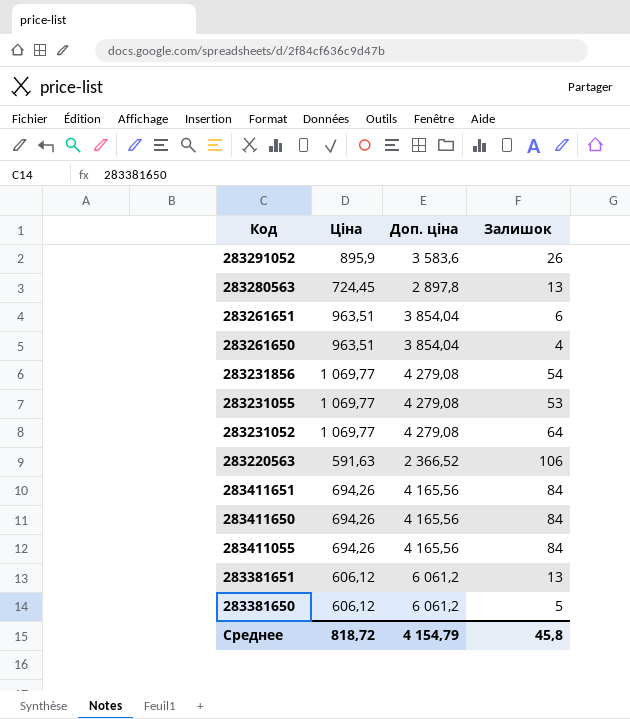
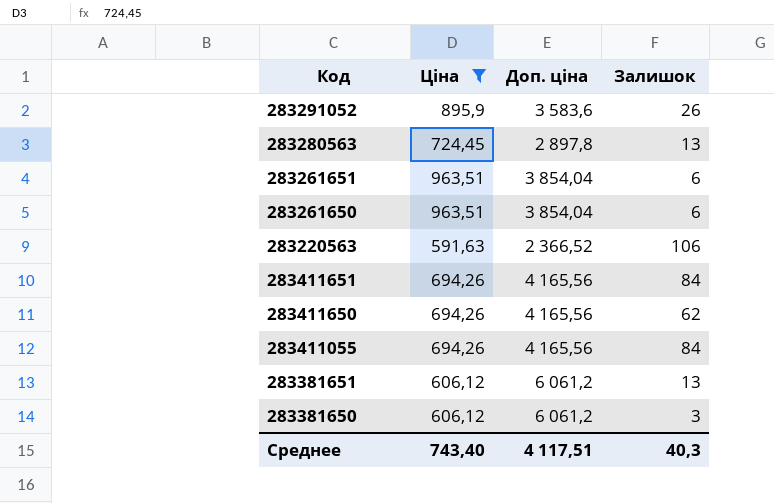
filter: none -> Ціна != 1 069,77
283261650 | Залишок: 4 -> 6
283411650 | Залишок: 84 -> 62
283381650 | Залишок: 5 -> 3
Среднее | Ціна: 818,72 -> 743,40
Среднее | Доп. ціна: 4 154,79 -> 4 117,51
Среднее | Залишок: 45,8 -> 40,3

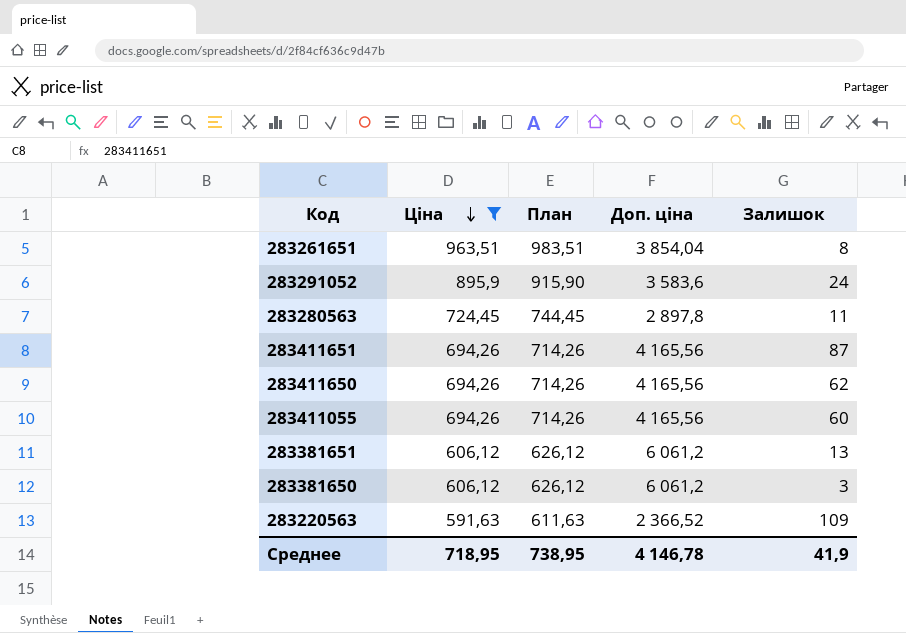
row order: none -> Ціна descending
column План | formula: none -> [Ціна] + 20
row 283261650: 963,51 | 3 854,04 | 6 -> none
283261651 | Залишок: 6 -> 8
283291052 | Залишок: 26 -> 24
283280563 | Залишок: 13 -> 11
283411651 | Залишок: 84 -> 87
283411055 | Залишок: 84 -> 60
283220563 | Залишок: 106 -> 109
Среднее | Ціна: 743,40 -> 718,95
Среднее | Доп. ціна: 4 117,51 -> 4 146,78
Среднее | Залишок: 40,3 -> 41,9

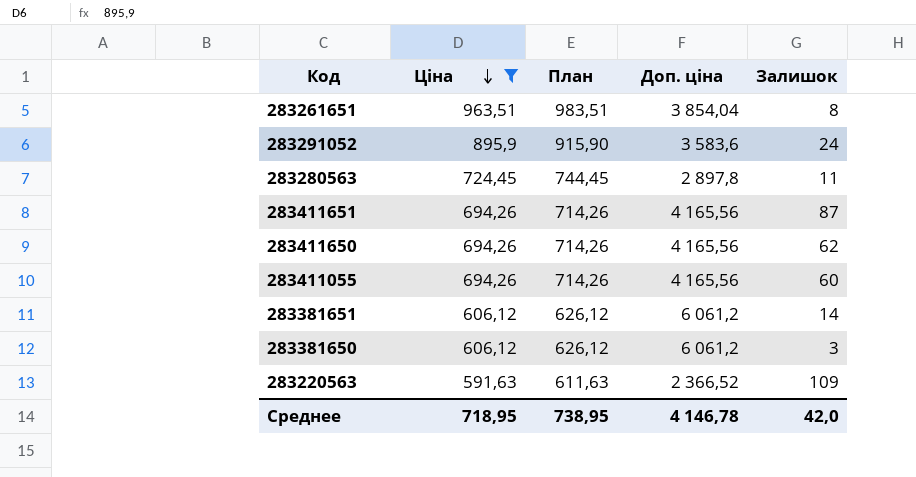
283381651 | Залишок: 13 -> 14
Среднее | Залишок: 41,9 -> 42,0

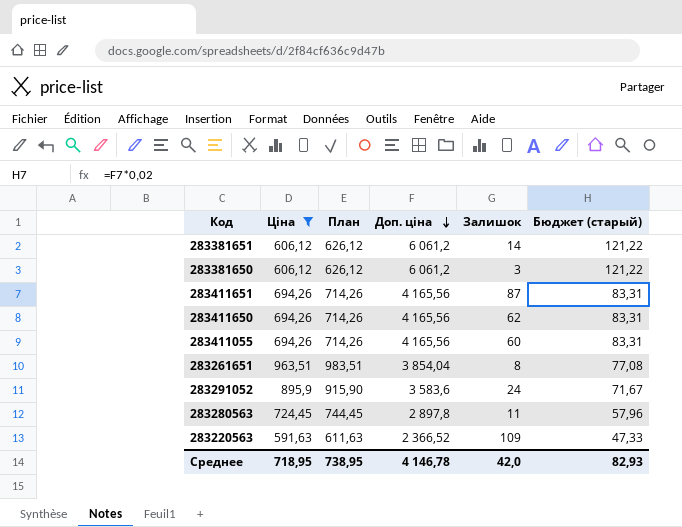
row order: Ціна descending -> Доп. ціна descending
column Бюджет (старый) | formula: none -> [Доп. ціна] * 0,02

